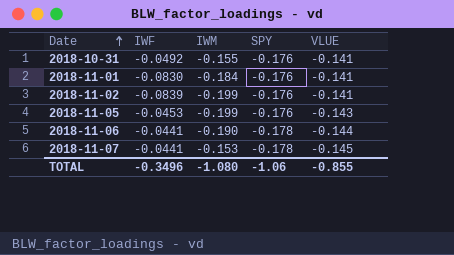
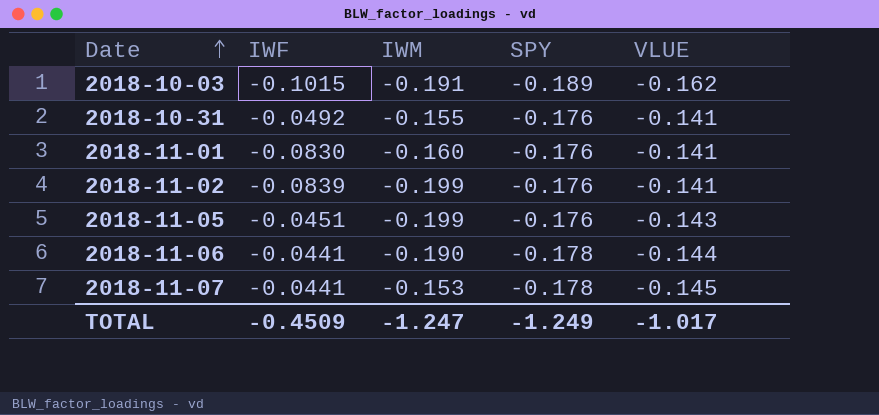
row 2018-10-03: none -> -0.1015 | -0.191 | -0.189 | -0.162
2018-11-01 | IWM: -0.184 -> -0.160
2018-11-05 | IWF: -0.0453 -> -0.0451
TOTAL | IWF: -0.3496 -> -0.4509
TOTAL | IWM: -1.080 -> -1.247
TOTAL | SPY: -1.06 -> -1.249
TOTAL | VLUE: -0.855 -> -1.017

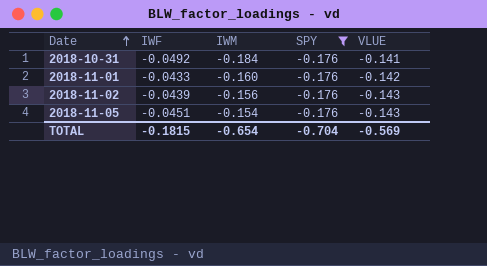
filter: none -> SPY = -0.176
2018-10-31 | IWM: -0.155 -> -0.184
2018-11-01 | IWF: -0.0830 -> -0.0433
2018-11-01 | VLUE: -0.141 -> -0.142
2018-11-02 | IWF: -0.0839 -> -0.0439
2018-11-02 | IWM: -0.199 -> -0.156
2018-11-02 | VLUE: -0.141 -> -0.143
2018-11-05 | IWM: -0.199 -> -0.154
TOTAL | IWF: -0.4509 -> -0.1815
TOTAL | IWM: -1.247 -> -0.654
TOTAL | SPY: -1.249 -> -0.704
TOTAL | VLUE: -1.017 -> -0.569

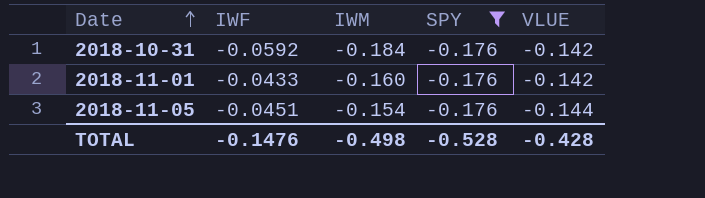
row 2018-11-02: -0.0439 | -0.156 | -0.176 | -0.143 -> none
2018-10-31 | IWF: -0.0492 -> -0.0592
2018-10-31 | VLUE: -0.141 -> -0.142
2018-11-05 | VLUE: -0.143 -> -0.144
TOTAL | IWF: -0.1815 -> -0.1476
TOTAL | IWM: -0.654 -> -0.498
TOTAL | SPY: -0.704 -> -0.528
TOTAL | VLUE: -0.569 -> -0.428

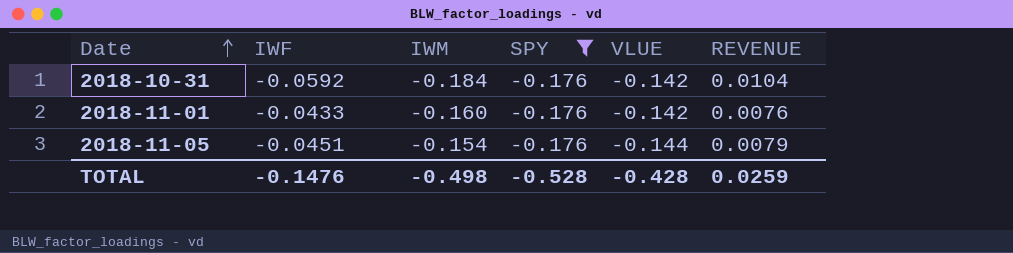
column REVENUE | formula: none -> [IWF] * [SPY]

